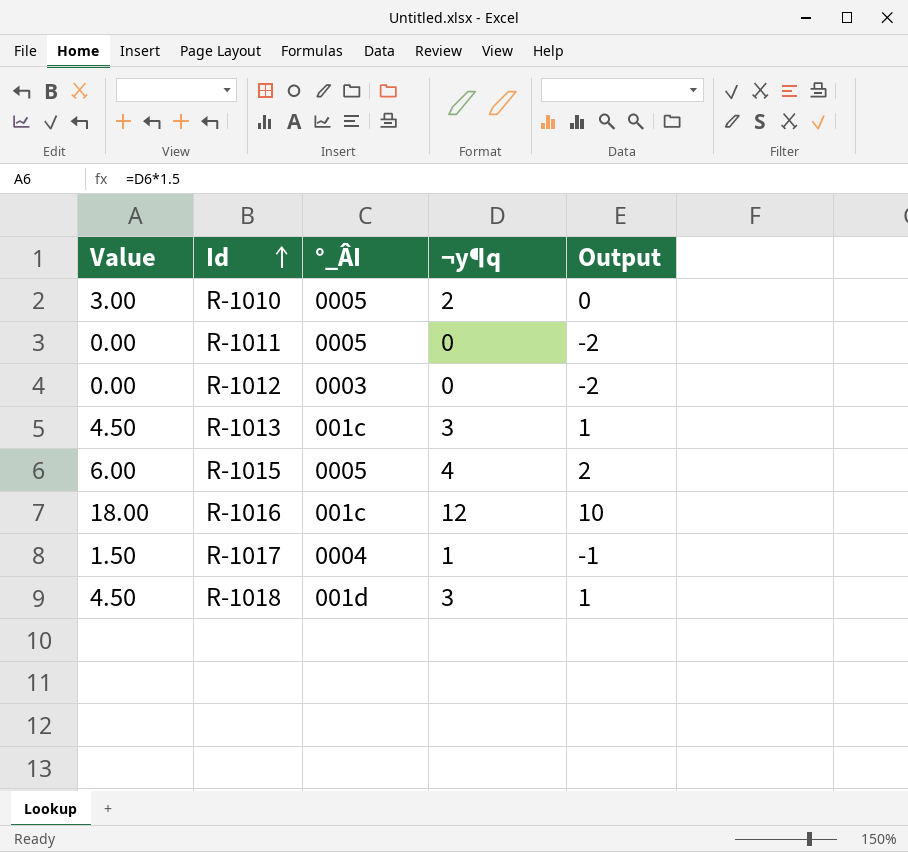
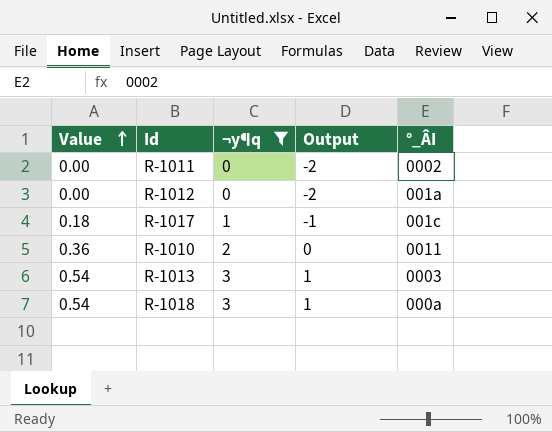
filter: none -> ¬y¶q <= 3
row order: Id ascending -> Value ascending
column Value | formula: [¬y¶q] * 1.5 -> [¬y¶q] * 0.18
column °_ÂI | position: 3 -> 5
R-1011 | °_ÂI: 0005 -> 0002
R-1012 | °_ÂI: 0003 -> 001a
R-1017 | °_ÂI: 0004 -> 001c
R-1010 | °_ÂI: 0005 -> 0011
R-1013 | °_ÂI: 001c -> 0003
R-1018 | °_ÂI: 001d -> 000a

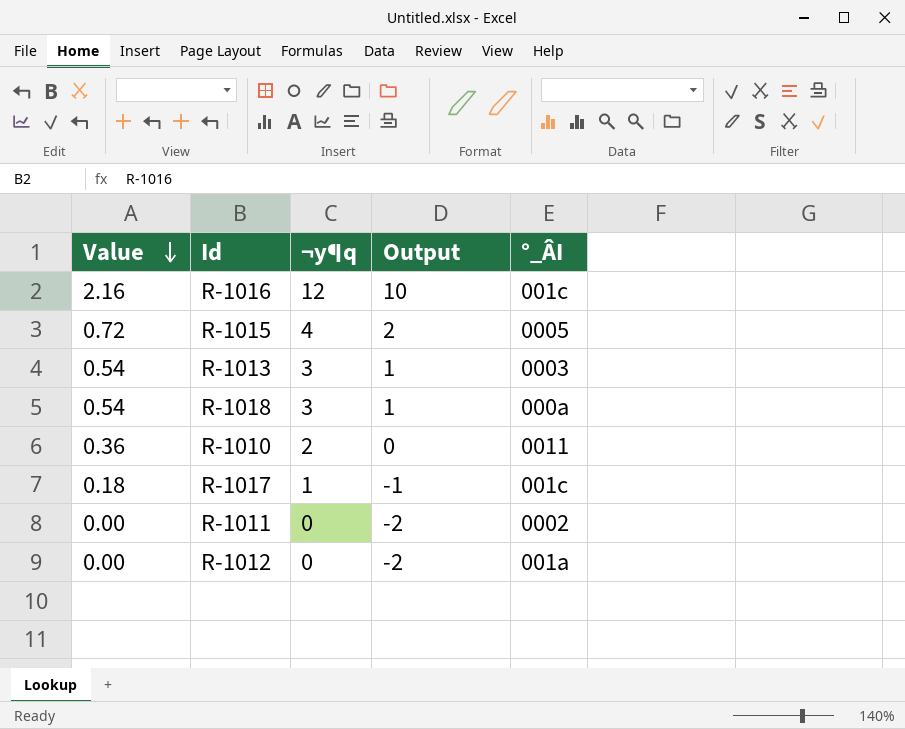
filter: ¬y¶q <= 3 -> none
row order: Value ascending -> Value descending

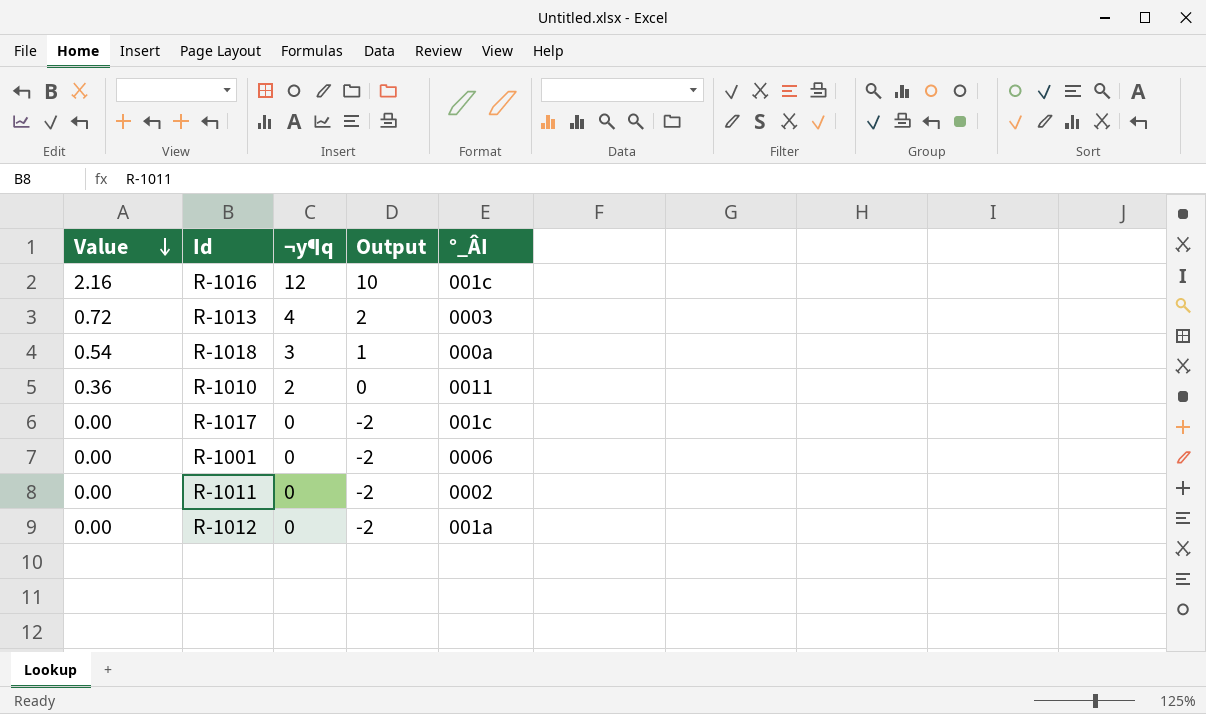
row R-1015: 0.72 | 4 | 2 | 0005 -> none
R-1013 | Value: 0.54 -> 0.72
R-1013 | ¬y¶q: 3 -> 4
R-1013 | Output: 1 -> 2
R-1017 | Value: 0.18 -> 0.00
R-1017 | ¬y¶q: 1 -> 0
R-1017 | Output: -1 -> -2
row R-1001: none -> 0.00 | 0 | -2 | 0006

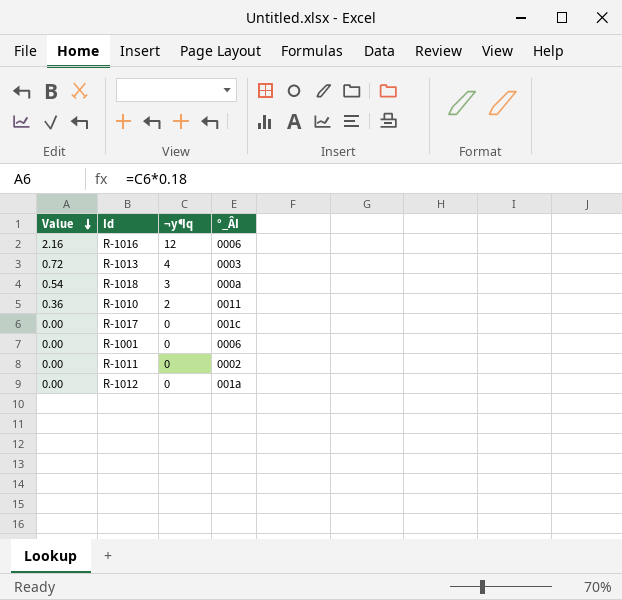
column Output | formula: [¬y¶q] - 2 -> none
R-1016 | °_ÂI: 001c -> 0006

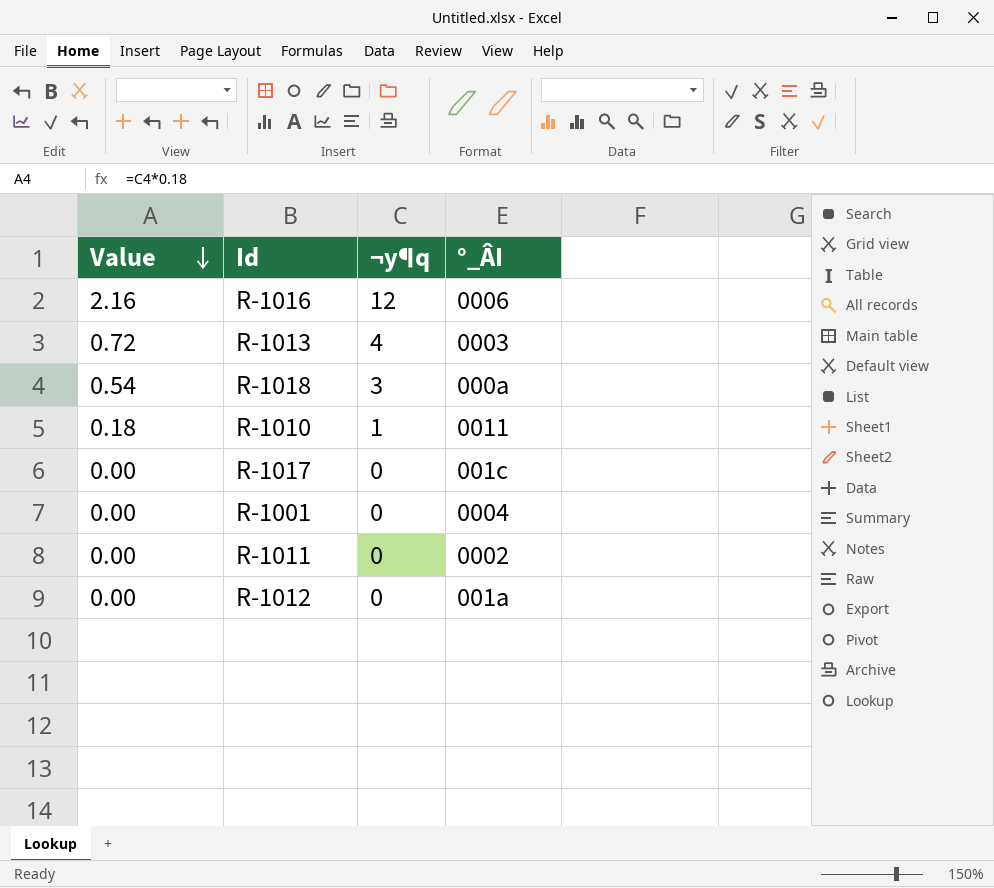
R-1010 | Value: 0.36 -> 0.18
R-1010 | ¬y¶q: 2 -> 1
R-1001 | °_ÂI: 0006 -> 0004

